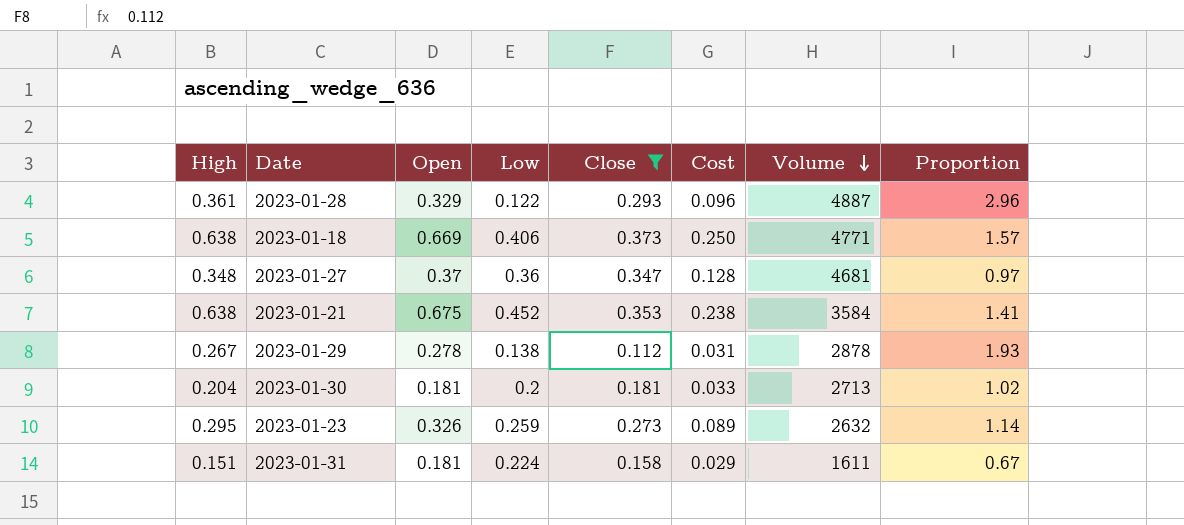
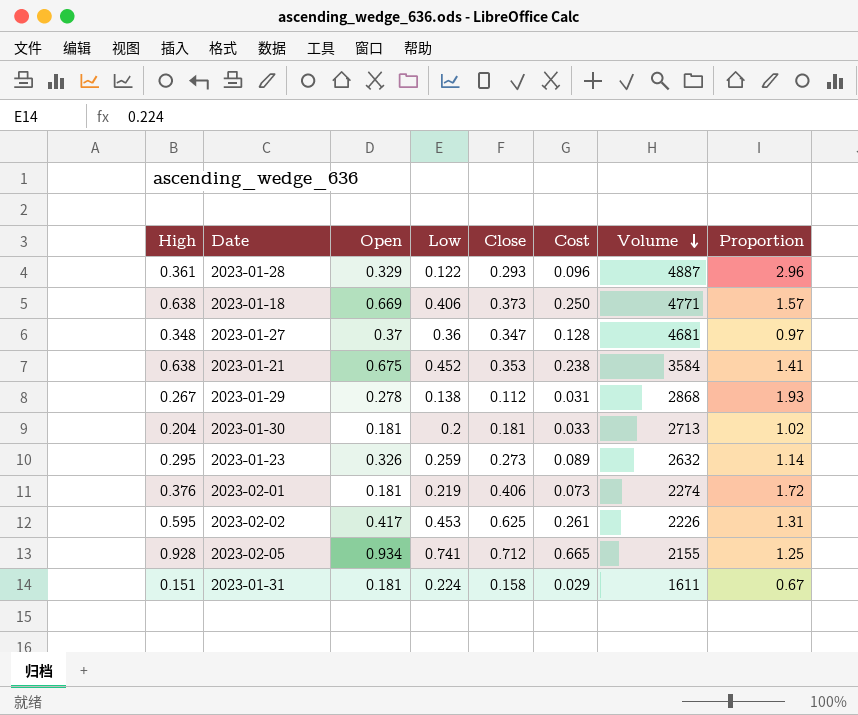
filter: Close <= 0.373 -> none
2023-01-29 | Volume: 2878 -> 2868

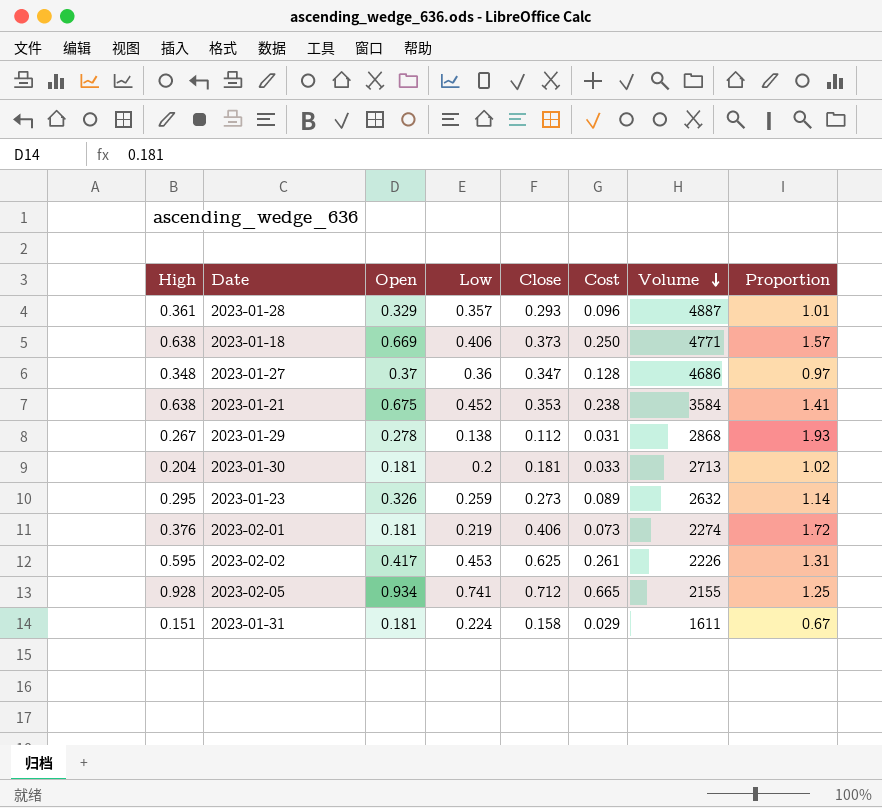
2023-01-28 | Low: 0.122 -> 0.357
2023-01-28 | Proportion: 2.96 -> 1.01
2023-01-27 | Volume: 4681 -> 4686

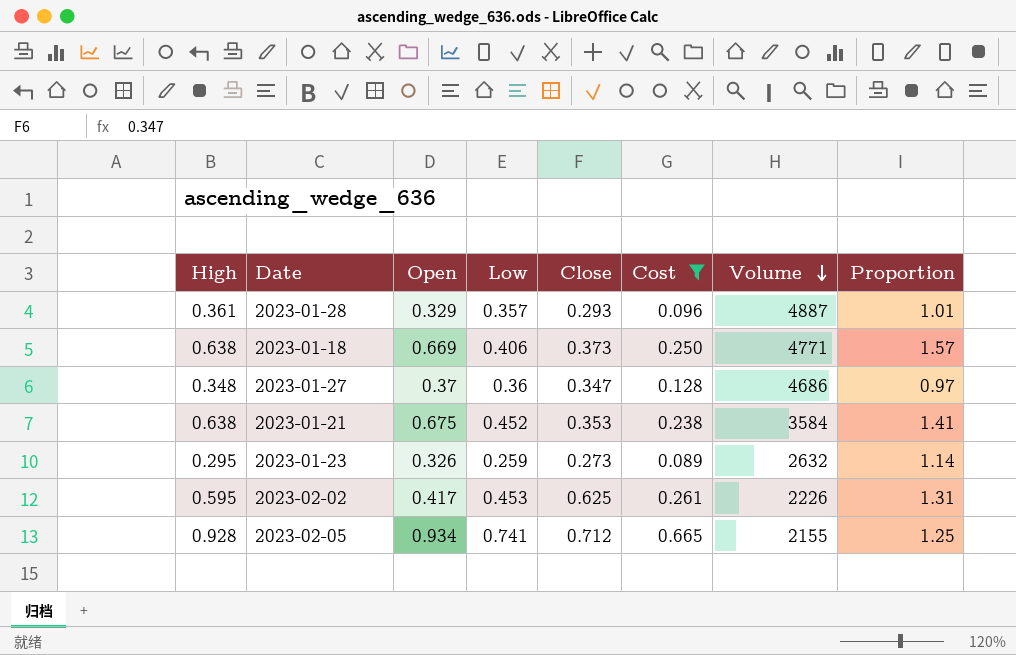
filter: none -> Cost >= 0.089

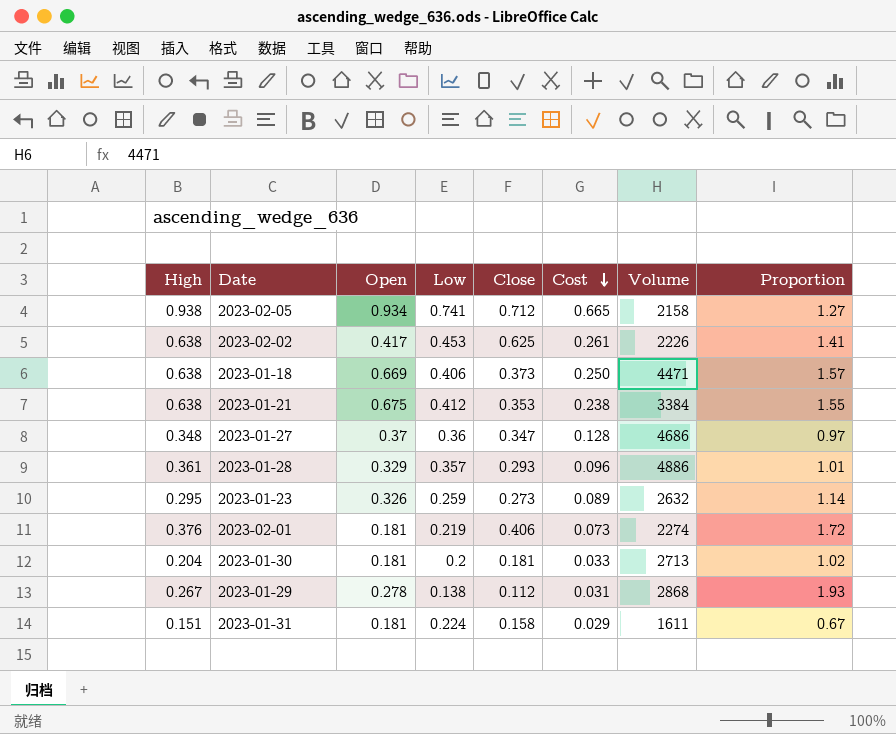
filter: Cost >= 0.089 -> none
row order: Volume descending -> Cost descending
2023-02-05 | High: 0.928 -> 0.938
2023-02-05 | Volume: 2155 -> 2158
2023-02-05 | Proportion: 1.25 -> 1.27
2023-02-02 | High: 0.595 -> 0.638
2023-02-02 | Proportion: 1.31 -> 1.41
2023-01-18 | Volume: 4771 -> 4471
2023-01-21 | Low: 0.452 -> 0.412
2023-01-21 | Volume: 3584 -> 3384
2023-01-21 | Proportion: 1.41 -> 1.55
2023-01-28 | Volume: 4887 -> 4886

